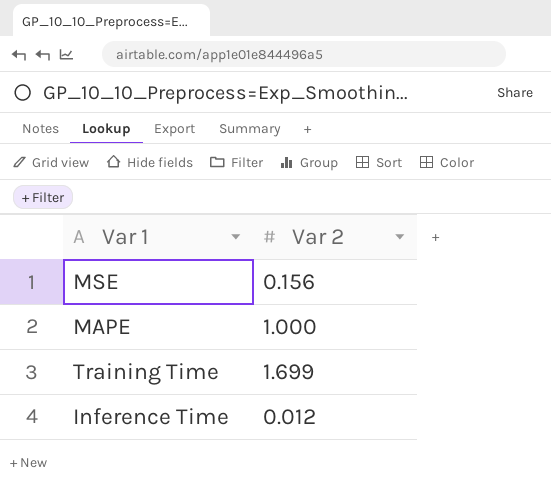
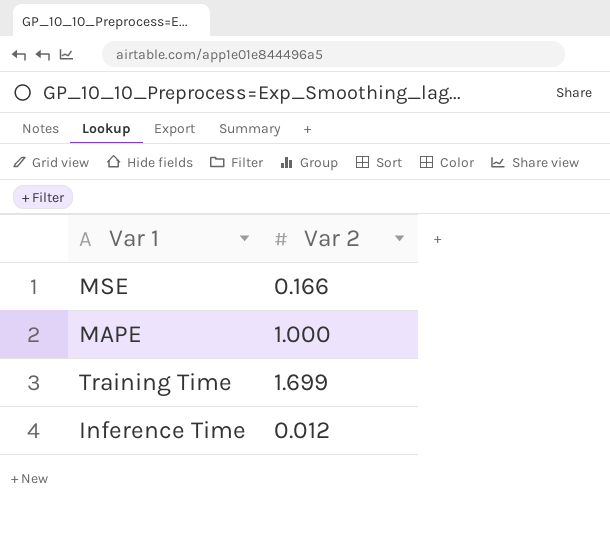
MSE | Var 2: 0.156 -> 0.166

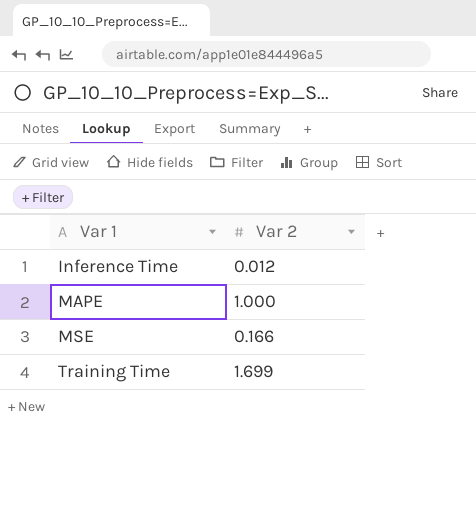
row order: none -> Var 1 ascending

